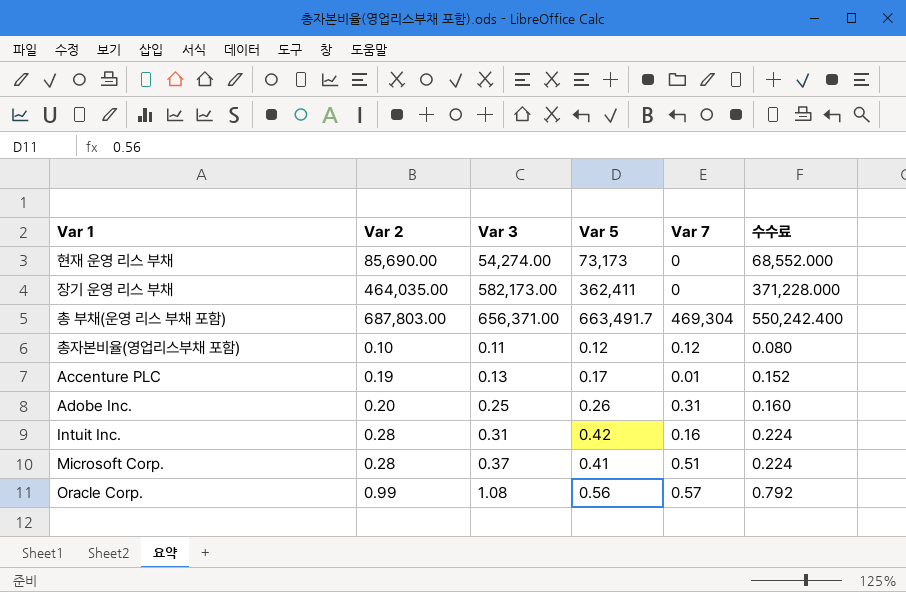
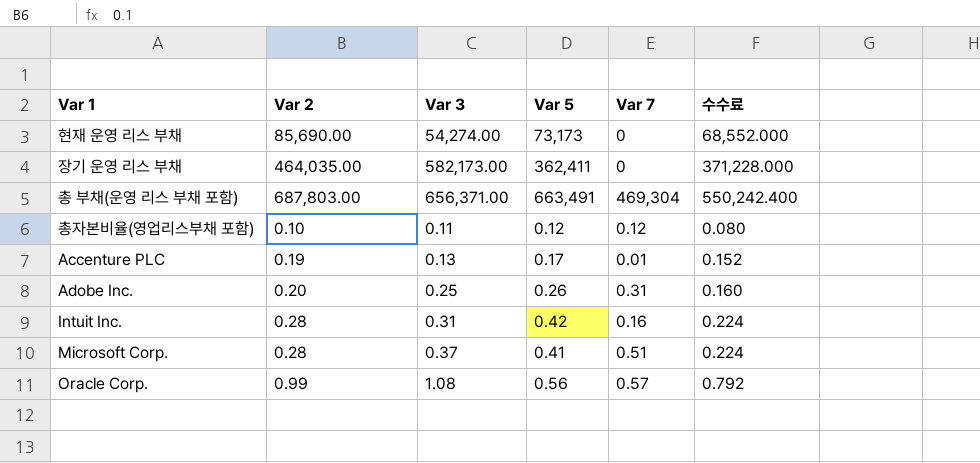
총 부채(운영 리스 부채 포함) | Var 5: 663,491.7 -> 663,491

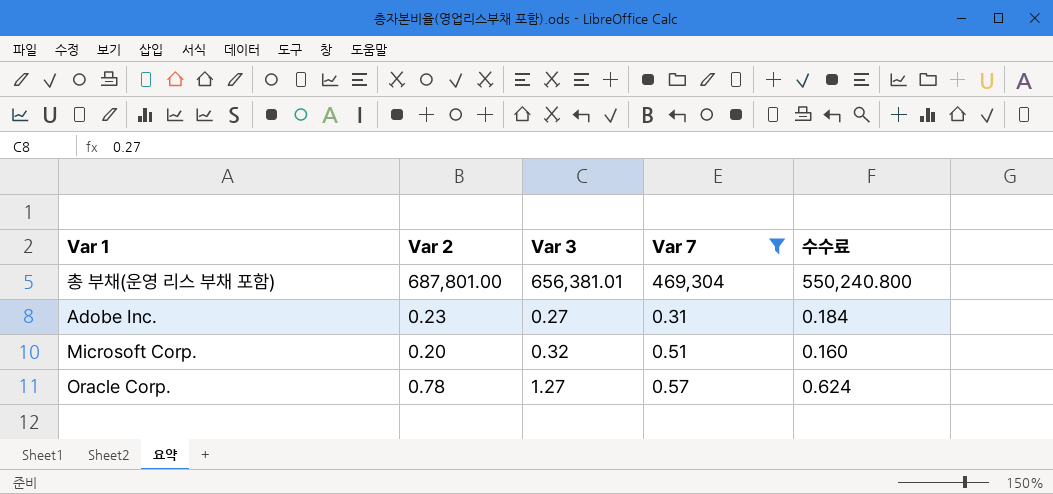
filter: none -> Var 7 >= 0.31
column Var 5 | position: 4 -> none
총 부채(운영 리스 부채 포함) | Var 2: 687,803.00 -> 687,801.00
총 부채(운영 리스 부채 포함) | Var 3: 656,371.00 -> 656,381.01
총 부채(운영 리스 부채 포함) | 수수료: 550,242.400 -> 550,240.800
Adobe Inc. | Var 2: 0.20 -> 0.23
Adobe Inc. | Var 3: 0.25 -> 0.27
Adobe Inc. | 수수료: 0.160 -> 0.184
Microsoft Corp. | Var 2: 0.28 -> 0.20
Microsoft Corp. | Var 3: 0.37 -> 0.32
Microsoft Corp. | 수수료: 0.224 -> 0.160
Oracle Corp. | Var 2: 0.99 -> 0.78
Oracle Corp. | Var 3: 1.08 -> 1.27
Oracle Corp. | 수수료: 0.792 -> 0.624

